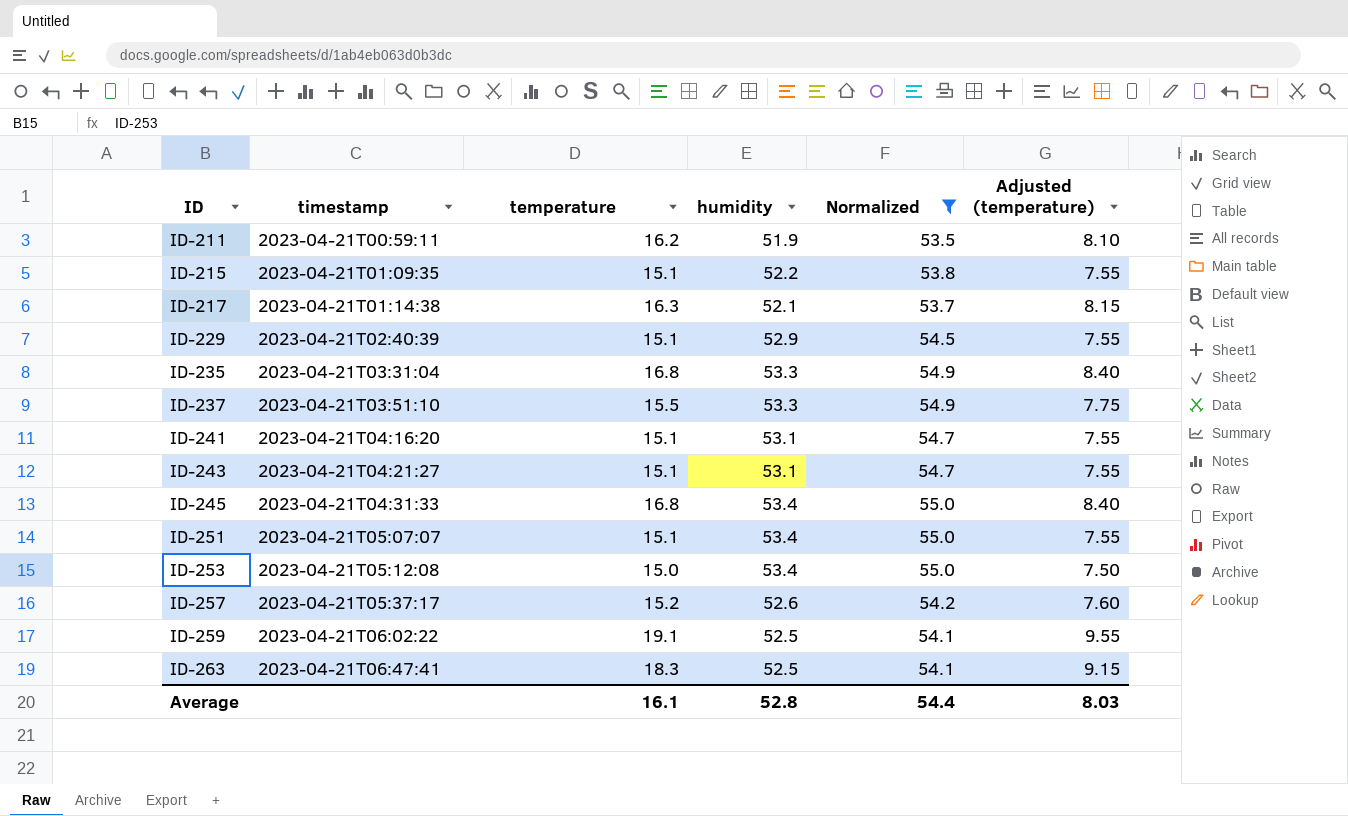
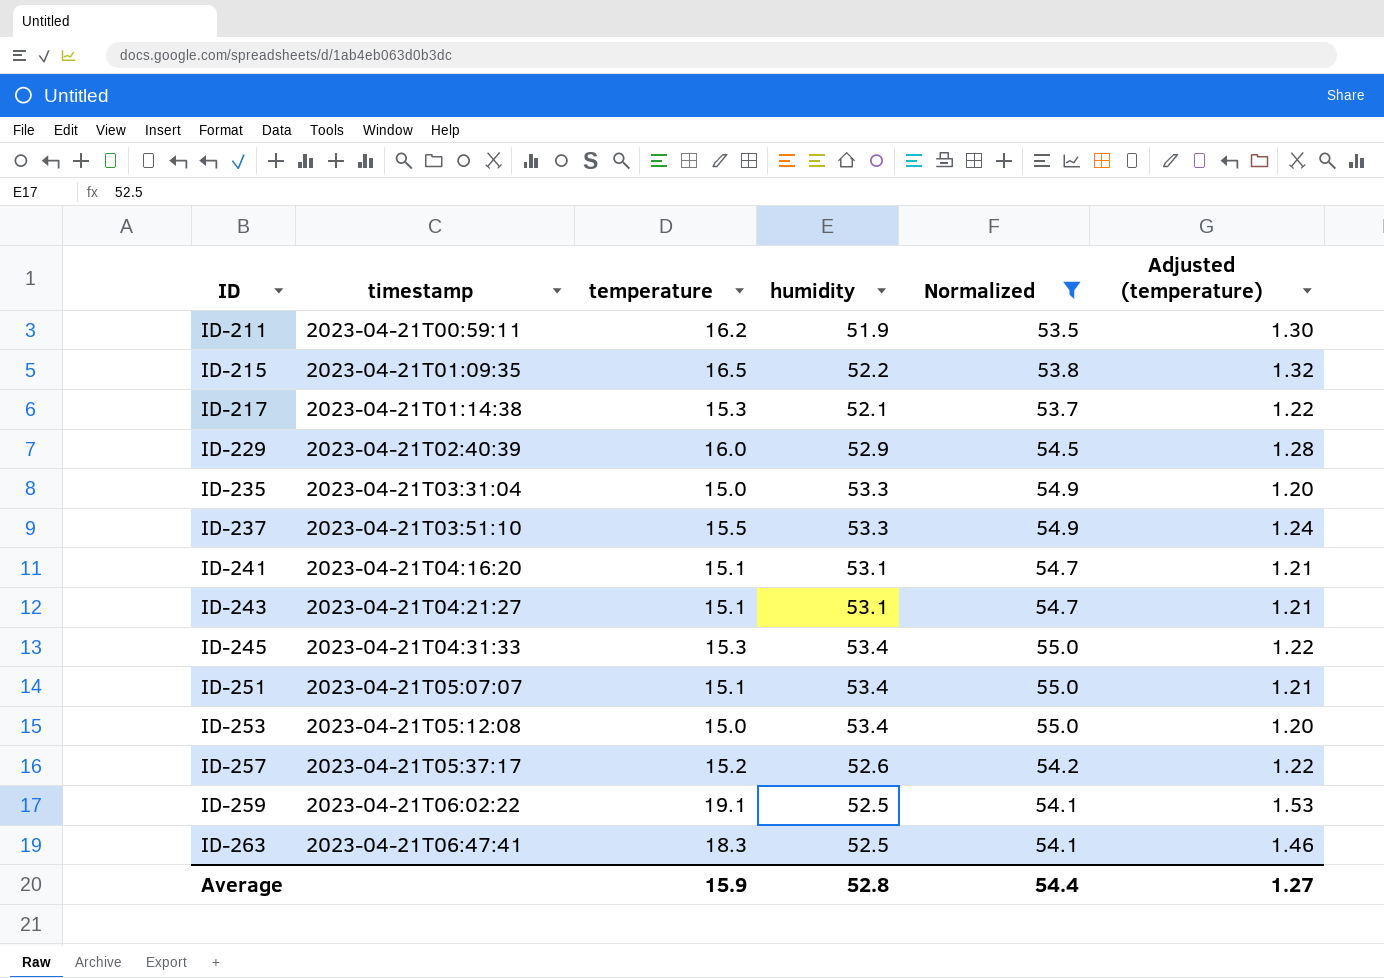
column Adjusted (temperature) | formula: [temperature] * 0.5 -> [temperature] * 0.08
ID-215 | temperature: 15.1 -> 16.5
ID-217 | temperature: 16.3 -> 15.3
ID-229 | temperature: 15.1 -> 16.0
ID-235 | temperature: 16.8 -> 15.0
ID-245 | temperature: 16.8 -> 15.3
Average | temperature: 16.1 -> 15.9
Average | Adjusted (temperature): 8.03 -> 1.27

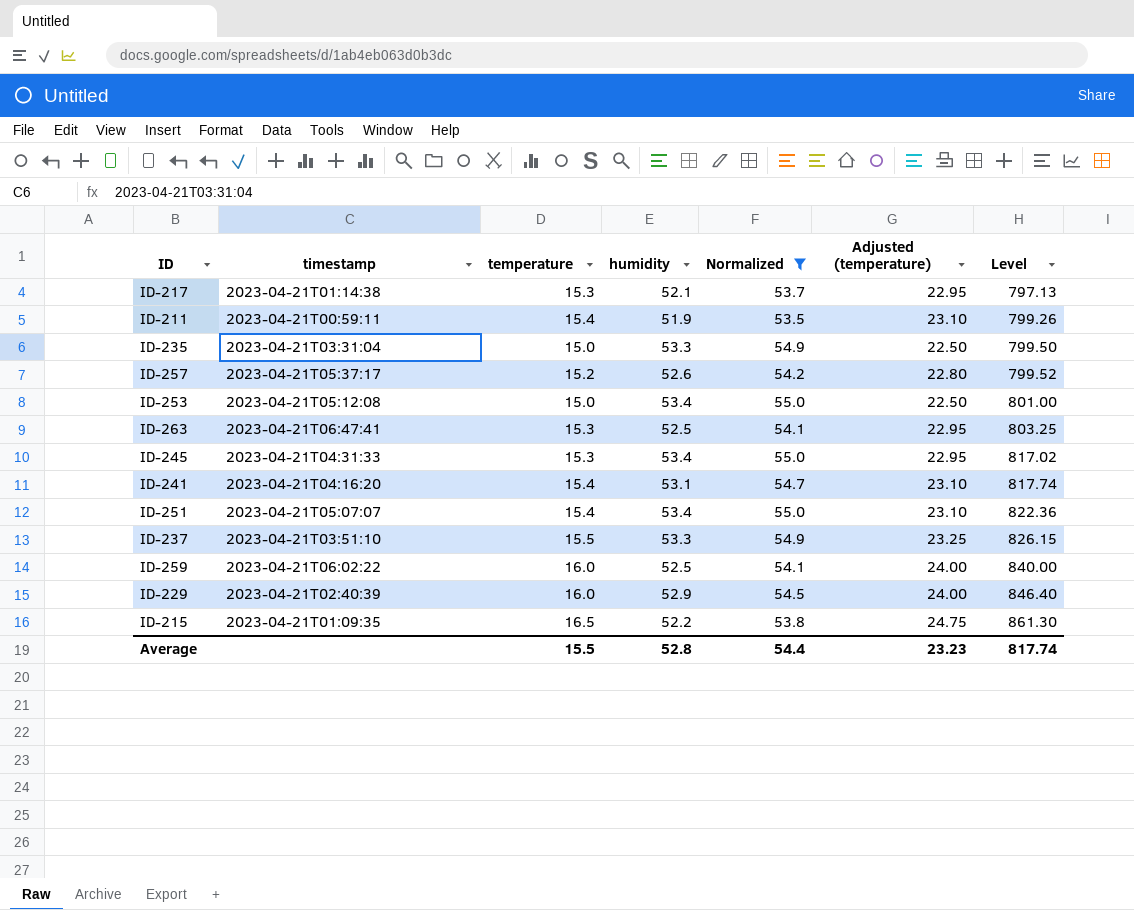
row order: ID ascending -> Level ascending
column Adjusted (temperature) | formula: [temperature] * 0.08 -> [temperature] * 1.5
column Level | formula: none -> [temperature] * [humidity]
row ID-243: 2023-04-21T04:21:27 | 15.1 | 53.1 | 54.7 | 1.21 -> none
ID-211 | temperature: 16.2 -> 15.4
ID-263 | temperature: 18.3 -> 15.3
ID-241 | temperature: 15.1 -> 15.4
ID-251 | temperature: 15.1 -> 15.4
ID-259 | temperature: 19.1 -> 16.0
Average | temperature: 15.9 -> 15.5
Average | Adjusted (temperature): 1.27 -> 23.23

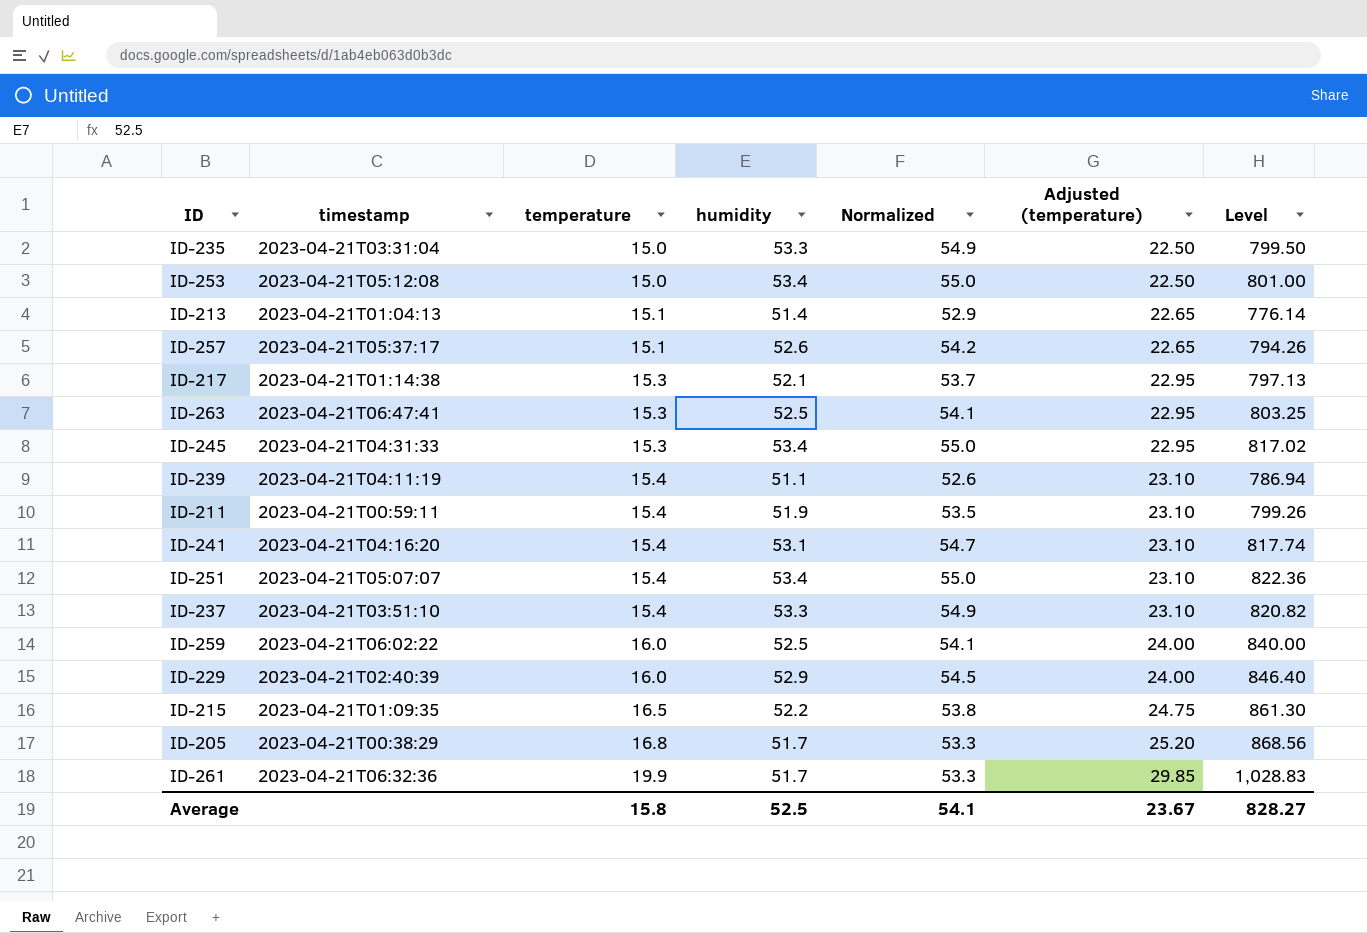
filter: Normalized >= 53.5 -> none
row order: Level ascending -> temperature ascending
ID-257 | temperature: 15.2 -> 15.1
ID-257 | Adjusted (temperature): 22.80 -> 22.65
ID-257 | Level: 799.52 -> 794.26
ID-237 | temperature: 15.5 -> 15.4
ID-237 | Adjusted (temperature): 23.25 -> 23.10
ID-237 | Level: 826.15 -> 820.82
Average | temperature: 15.5 -> 15.8
Average | humidity: 52.8 -> 52.5
Average | Normalized: 54.4 -> 54.1
Average | Adjusted (temperature): 23.23 -> 23.67
Average | Level: 817.74 -> 828.27

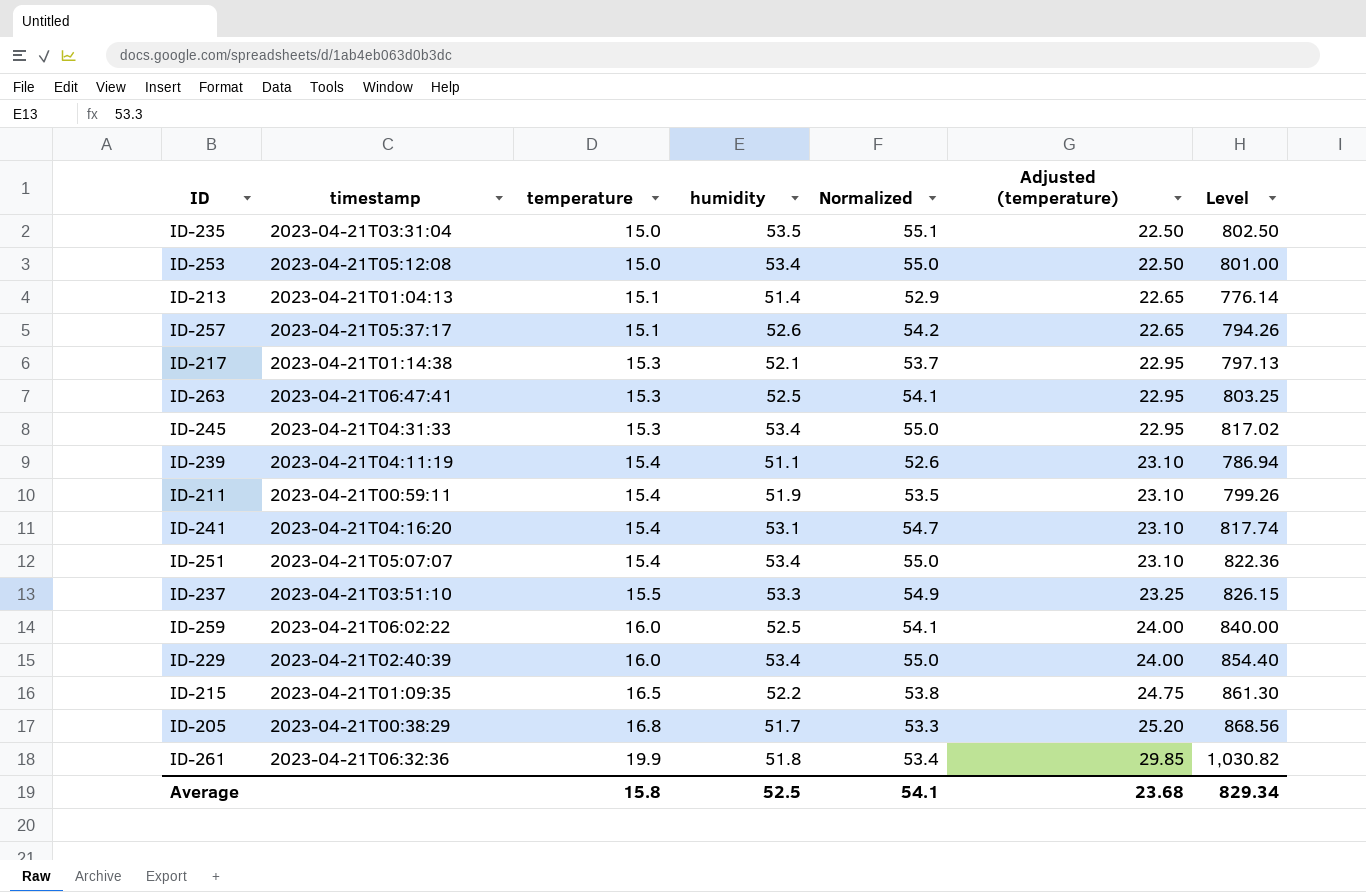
ID-235 | humidity: 53.3 -> 53.5
ID-235 | Normalized: 54.9 -> 55.1
ID-235 | Level: 799.50 -> 802.50
ID-237 | temperature: 15.4 -> 15.5
ID-237 | Adjusted (temperature): 23.10 -> 23.25
ID-237 | Level: 820.82 -> 826.15
ID-229 | humidity: 52.9 -> 53.4
ID-229 | Normalized: 54.5 -> 55.0
ID-229 | Level: 846.40 -> 854.40
ID-261 | humidity: 51.7 -> 51.8
ID-261 | Normalized: 53.3 -> 53.4
ID-261 | Level: 1,028.83 -> 1,030.82
Average | Adjusted (temperature): 23.67 -> 23.68
Average | Level: 828.27 -> 829.34

